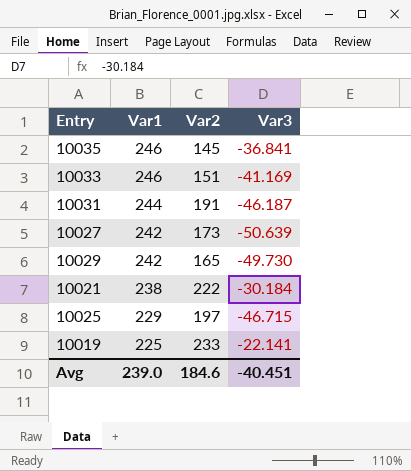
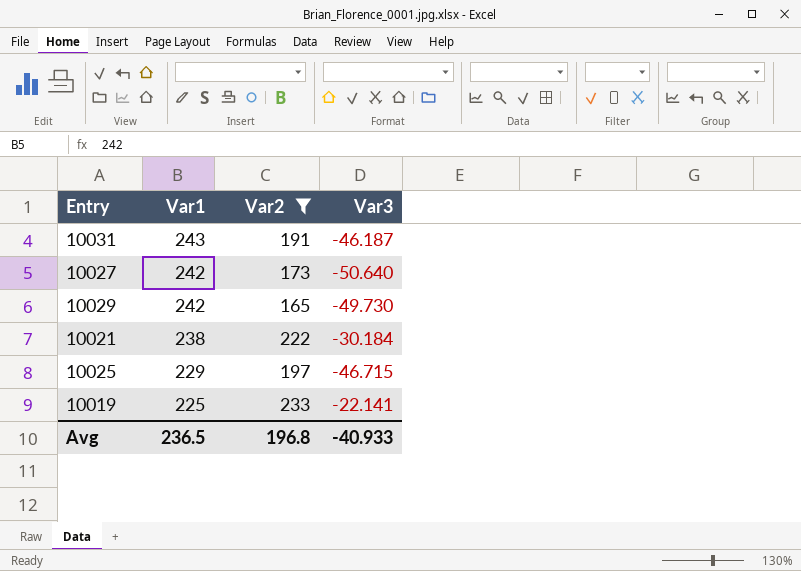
filter: none -> Var2 >= 165
10031 | Var1: 244 -> 243
10027 | Var3: -50.639 -> -50.640
Avg | Var1: 239.0 -> 236.5
Avg | Var2: 184.6 -> 196.8
Avg | Var3: -40.451 -> -40.933

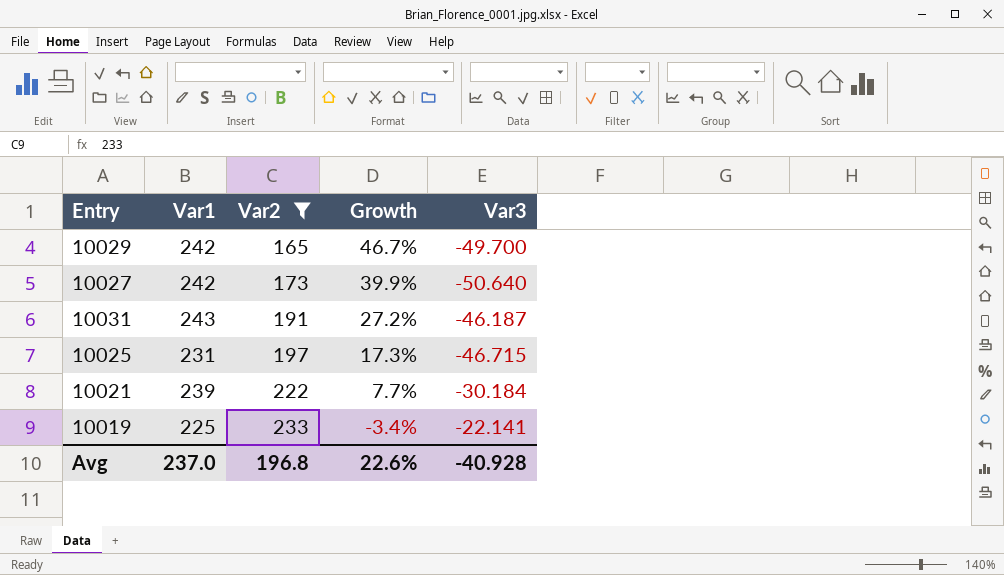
row order: Var1 descending -> Var2 ascending
column Growth | formula: none -> ([Var1] - [Var2]) / [Var2]
10029 | Var3: -49.730 -> -49.700
10025 | Var1: 229 -> 231
10021 | Var1: 238 -> 239
Avg | Var1: 236.5 -> 237.0
Avg | Var3: -40.933 -> -40.928

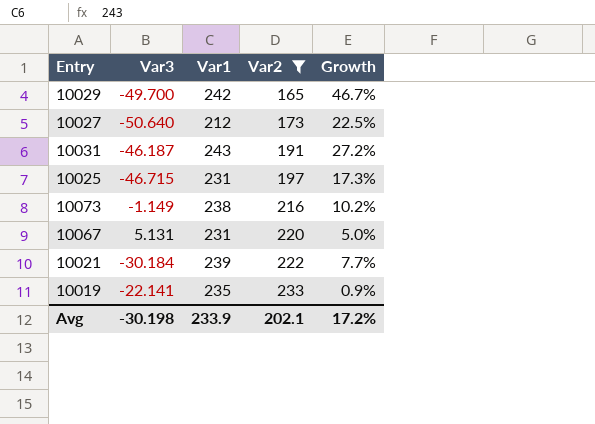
column Var3 | position: 5 -> 2
10027 | Var1: 242 -> 212
10027 | Growth: 39.9% -> 22.5%
row 10073: none -> -1.149 | 238 | 216 | 10.2%
row 10067: none -> 5.131 | 231 | 220 | 5.0%
10019 | Var1: 225 -> 235
10019 | Growth: -3.4% -> 0.9%
Avg | Var3: -40.928 -> -30.198
Avg | Var1: 237.0 -> 233.9
Avg | Var2: 196.8 -> 202.1
Avg | Growth: 22.6% -> 17.2%

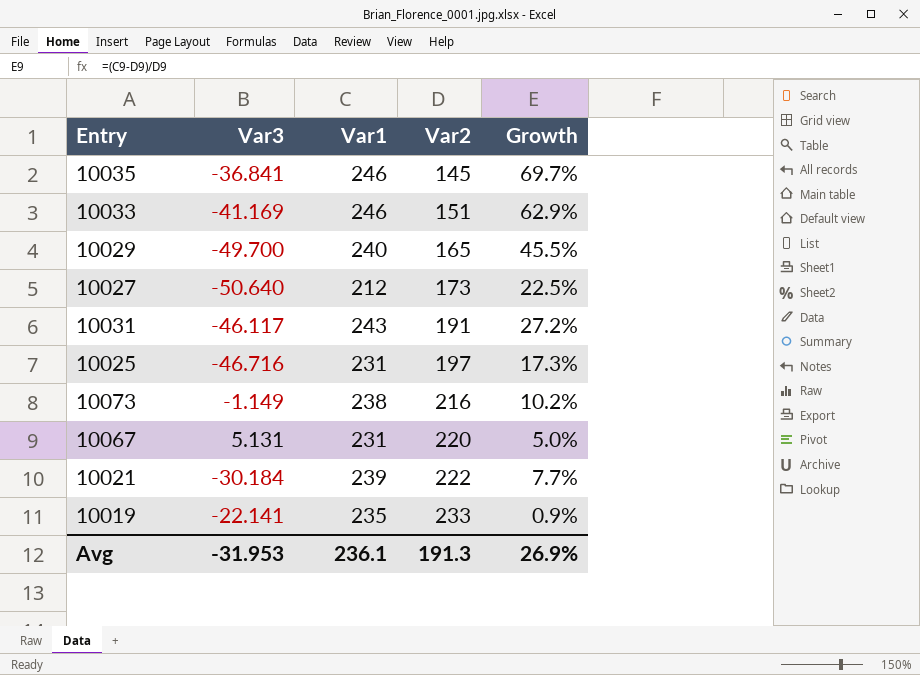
filter: Var2 >= 165 -> none
10029 | Var1: 242 -> 240
10029 | Growth: 46.7% -> 45.5%
10031 | Var3: -46.187 -> -46.117
10025 | Var3: -46.715 -> -46.716
Avg | Var3: -30.198 -> -31.953
Avg | Var1: 233.9 -> 236.1
Avg | Var2: 202.1 -> 191.3
Avg | Growth: 17.2% -> 26.9%

